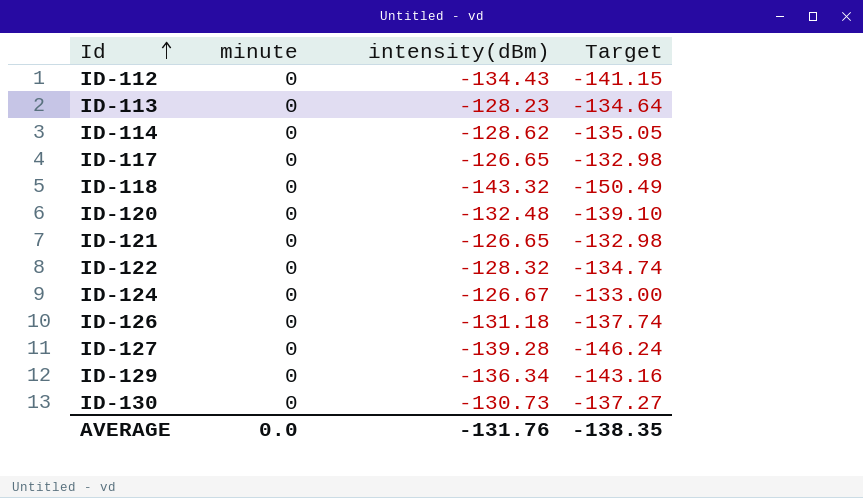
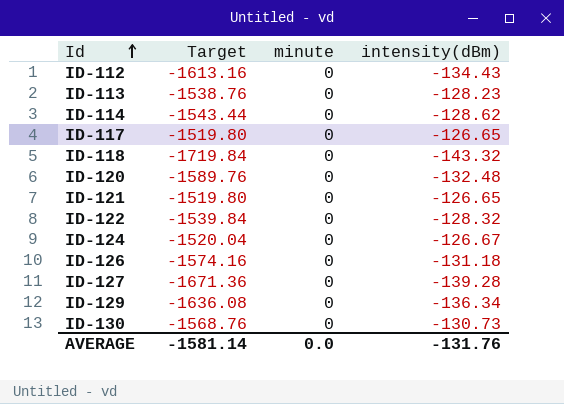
column Target | formula: [intensity(dBm)] * 1.05 -> [intensity(dBm)] * 12
column Target | position: 4 -> 2
AVERAGE | Target: -138.35 -> -1581.14

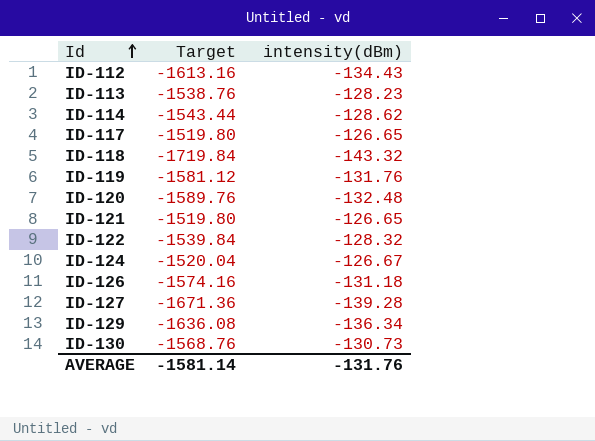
column minute | position: 3 -> none
row ID-119: none -> -1581.12 | -131.76

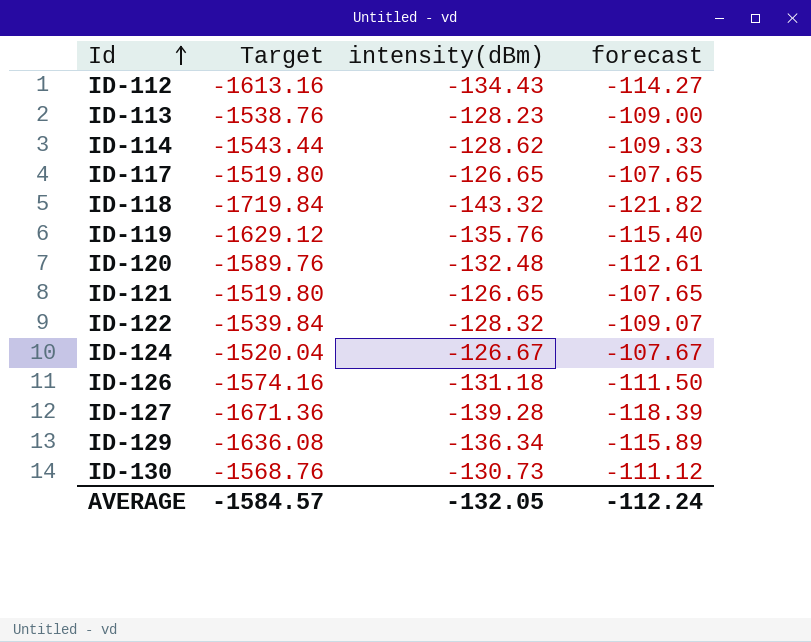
column forecast | formula: none -> [intensity(dBm)] * 0.85
ID-119 | Target: -1581.12 -> -1629.12
ID-119 | intensity(dBm): -131.76 -> -135.76
AVERAGE | Target: -1581.14 -> -1584.57
AVERAGE | intensity(dBm): -131.76 -> -132.05

